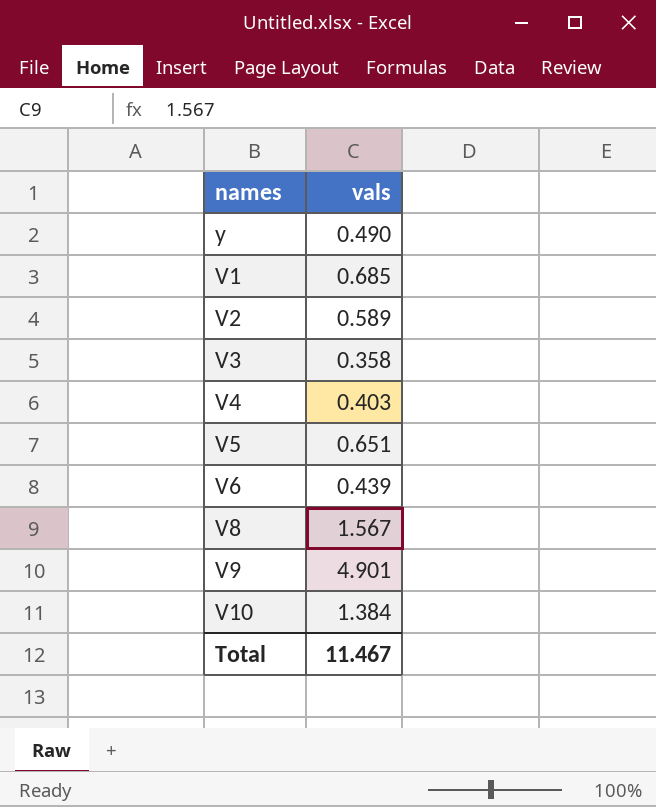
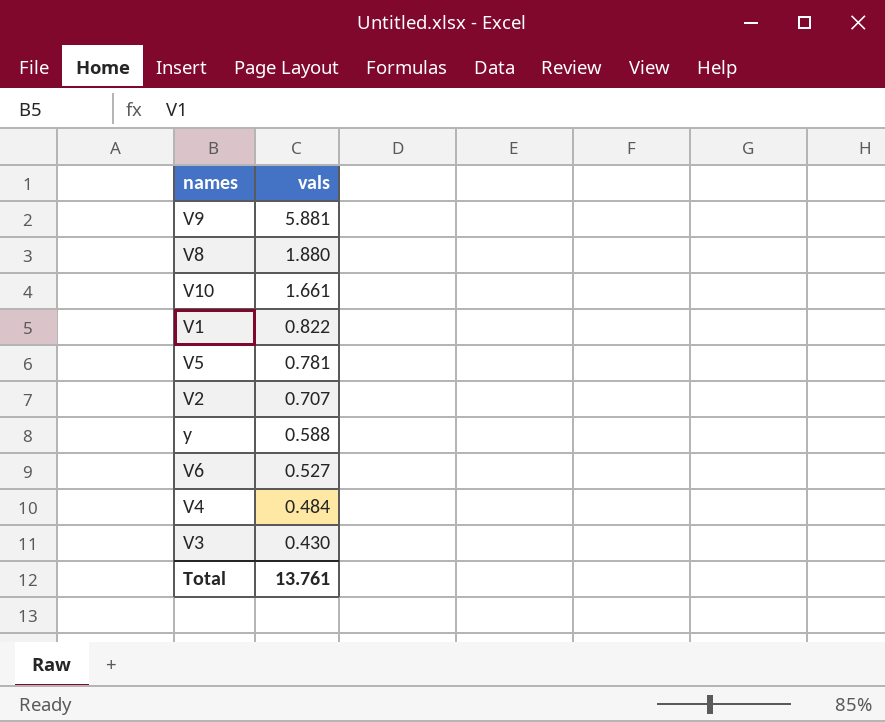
row order: none -> vals descending
V9 | vals: 4.901 -> 5.881
V8 | vals: 1.567 -> 1.880
V10 | vals: 1.384 -> 1.661
V1 | vals: 0.685 -> 0.822
V5 | vals: 0.651 -> 0.781
V2 | vals: 0.589 -> 0.707
y | vals: 0.490 -> 0.588
V6 | vals: 0.439 -> 0.527
V4 | vals: 0.403 -> 0.484
V3 | vals: 0.358 -> 0.430
Total | vals: 11.467 -> 13.761

